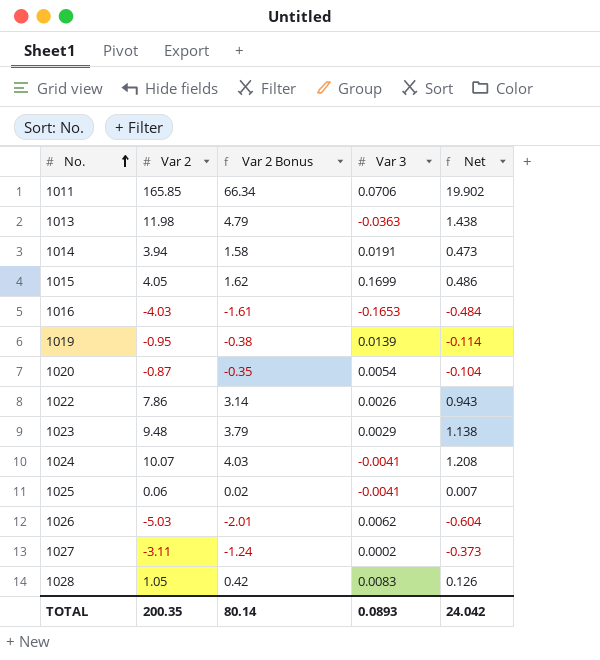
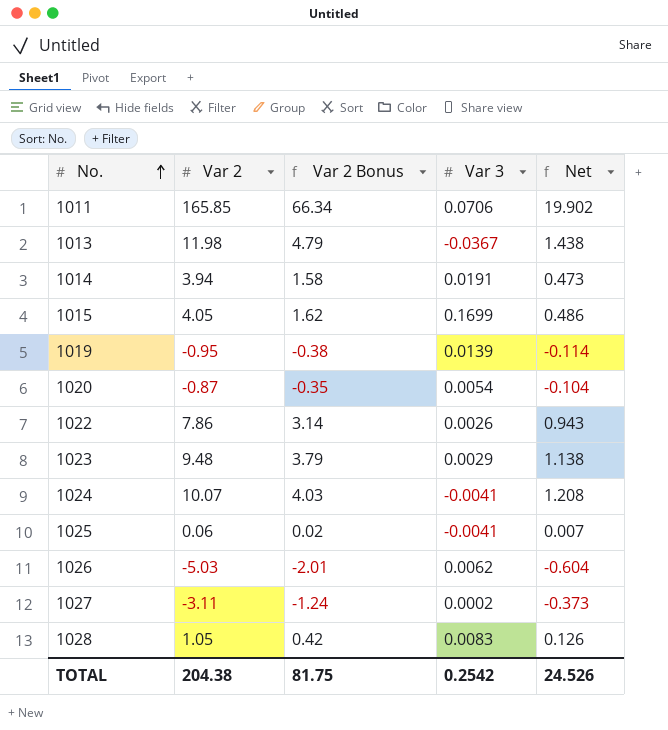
row 1016: -4.03 | -1.61 | -0.1653 | -0.484 -> none
1013 | Var 3: -0.0363 -> -0.0367
TOTAL | Var 2: 200.35 -> 204.38
TOTAL | Var 2 Bonus: 80.14 -> 81.75
TOTAL | Var 3: 0.0893 -> 0.2542
TOTAL | Net: 24.042 -> 24.526

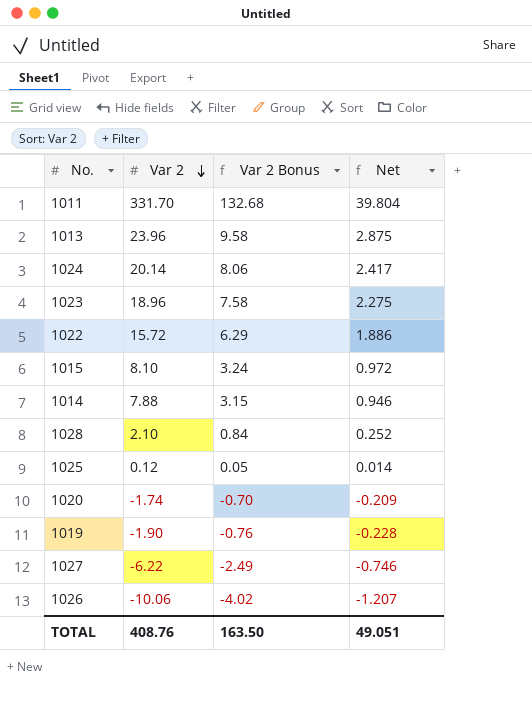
row order: No. ascending -> Var 2 descending
column Var 3 | position: 4 -> none
1011 | Var 2: 165.85 -> 331.70
1011 | Var 2 Bonus: 66.34 -> 132.68
1011 | Net: 19.902 -> 39.804
1013 | Var 2: 11.98 -> 23.96
1013 | Var 2 Bonus: 4.79 -> 9.58
1013 | Net: 1.438 -> 2.875
1024 | Var 2: 10.07 -> 20.14
1024 | Var 2 Bonus: 4.03 -> 8.06
1024 | Net: 1.208 -> 2.417
1023 | Var 2: 9.48 -> 18.96
1023 | Var 2 Bonus: 3.79 -> 7.58
1023 | Net: 1.138 -> 2.275
1022 | Var 2: 7.86 -> 15.72
1022 | Var 2 Bonus: 3.14 -> 6.29
1022 | Net: 0.943 -> 1.886
1015 | Var 2: 4.05 -> 8.10
1015 | Var 2 Bonus: 1.62 -> 3.24
1015 | Net: 0.486 -> 0.972
1014 | Var 2: 3.94 -> 7.88
1014 | Var 2 Bonus: 1.58 -> 3.15
1014 | Net: 0.473 -> 0.946
1028 | Var 2: 1.05 -> 2.10
1028 | Var 2 Bonus: 0.42 -> 0.84
1028 | Net: 0.126 -> 0.252
1025 | Var 2: 0.06 -> 0.12
1025 | Var 2 Bonus: 0.02 -> 0.05
1025 | Net: 0.007 -> 0.014
1020 | Var 2: -0.87 -> -1.74
1020 | Var 2 Bonus: -0.35 -> -0.70
1020 | Net: -0.104 -> -0.209
1019 | Var 2: -0.95 -> -1.90
1019 | Var 2 Bonus: -0.38 -> -0.76
1019 | Net: -0.114 -> -0.228
1027 | Var 2: -3.11 -> -6.22
1027 | Var 2 Bonus: -1.24 -> -2.49
1027 | Net: -0.373 -> -0.746
1026 | Var 2: -5.03 -> -10.06
1026 | Var 2 Bonus: -2.01 -> -4.02
1026 | Net: -0.604 -> -1.207
TOTAL | Var 2: 204.38 -> 408.76
TOTAL | Var 2 Bonus: 81.75 -> 163.50
TOTAL | Net: 24.526 -> 49.051

